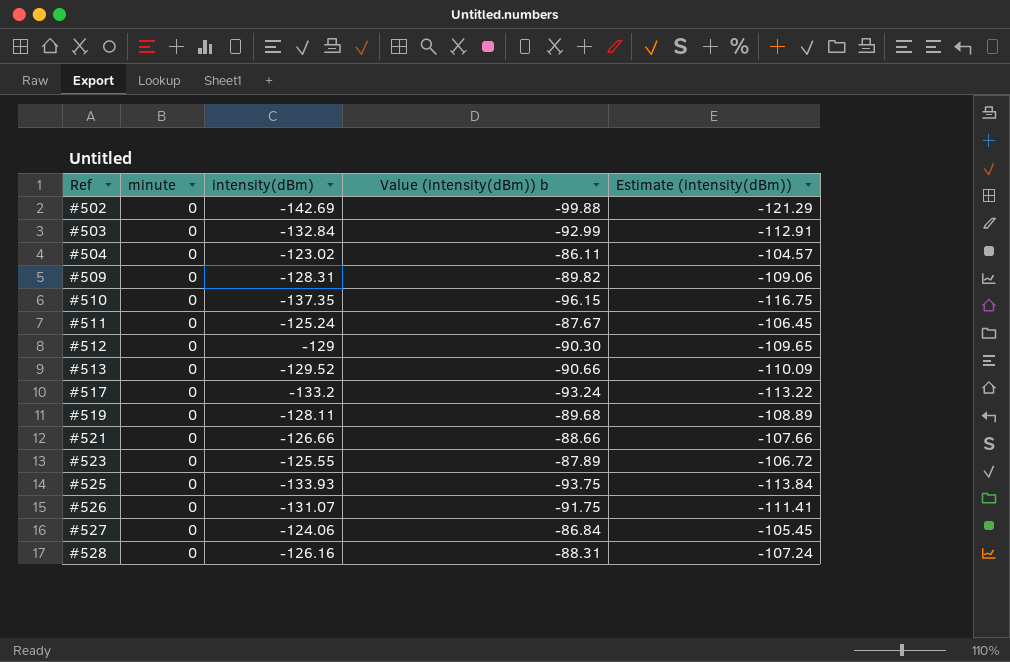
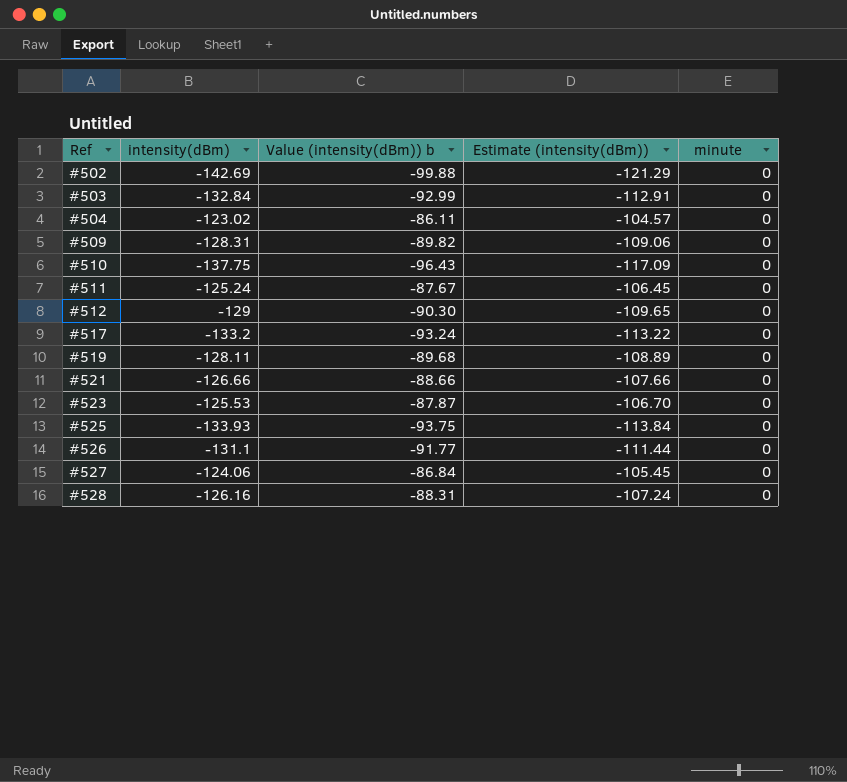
column minute | position: 2 -> 5
row #513: 0 | -129.52 | -90.66 | -110.09 -> none
#510 | intensity(dBm): -137.35 -> -137.75
#510 | Value (intensity(dBm)) b: -96.15 -> -96.43
#510 | Estimate (intensity(dBm)): -116.75 -> -117.09
#523 | intensity(dBm): -125.55 -> -125.53
#523 | Value (intensity(dBm)) b: -87.89 -> -87.87
#523 | Estimate (intensity(dBm)): -106.72 -> -106.70
#526 | intensity(dBm): -131.07 -> -131.1
#526 | Value (intensity(dBm)) b: -91.75 -> -91.77
#526 | Estimate (intensity(dBm)): -111.41 -> -111.44

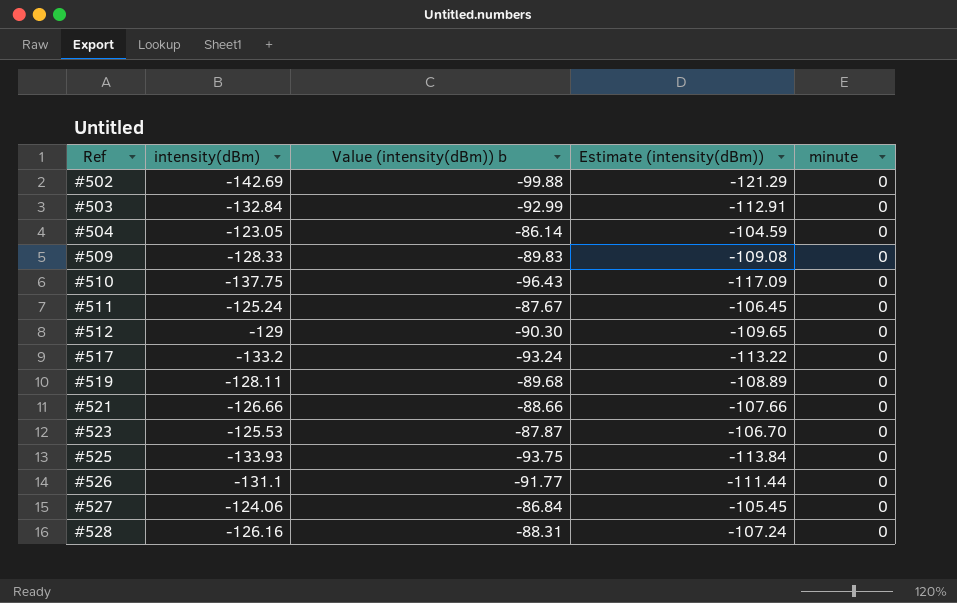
#504 | intensity(dBm): -123.02 -> -123.05
#504 | Value (intensity(dBm)) b: -86.11 -> -86.14
#504 | Estimate (intensity(dBm)): -104.57 -> -104.59
#509 | intensity(dBm): -128.31 -> -128.33
#509 | Value (intensity(dBm)) b: -89.82 -> -89.83
#509 | Estimate (intensity(dBm)): -109.06 -> -109.08

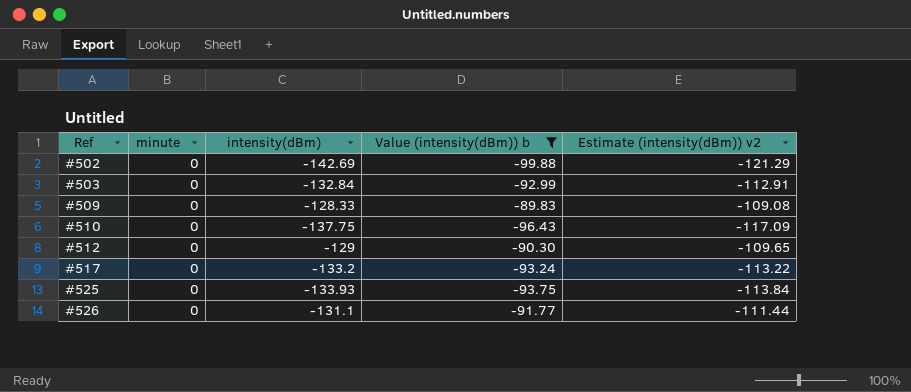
filter: none -> Value (intensity(dBm)) b <= -89.83
column minute | position: 5 -> 2
column name: Estimate (intensity(dBm)) -> Estimate (intensity(dBm)) v2

